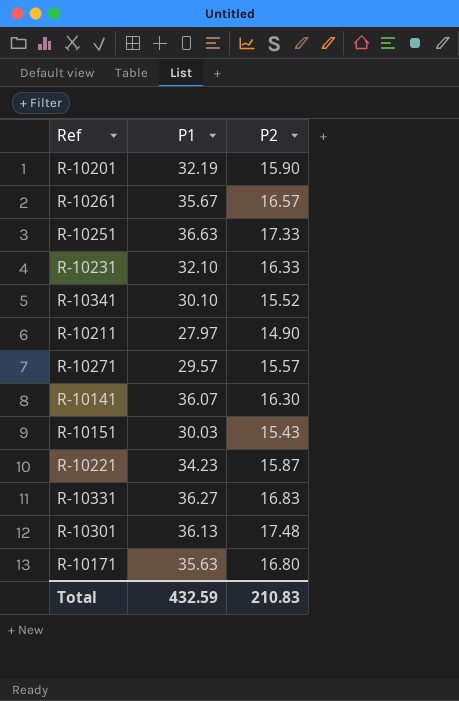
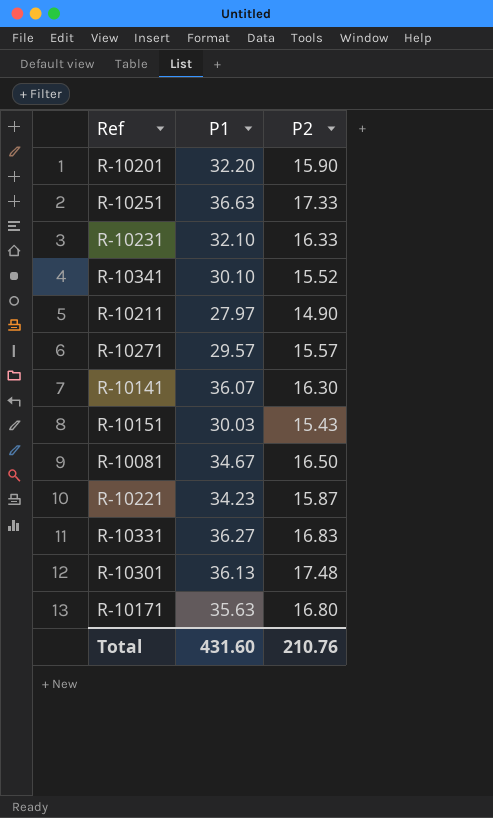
row R-10261: 35.67 | 16.57 -> none
R-10201 | P1: 32.19 -> 32.20
row R-10081: none -> 34.67 | 16.50
Total | P1: 432.59 -> 431.60
Total | P2: 210.83 -> 210.76

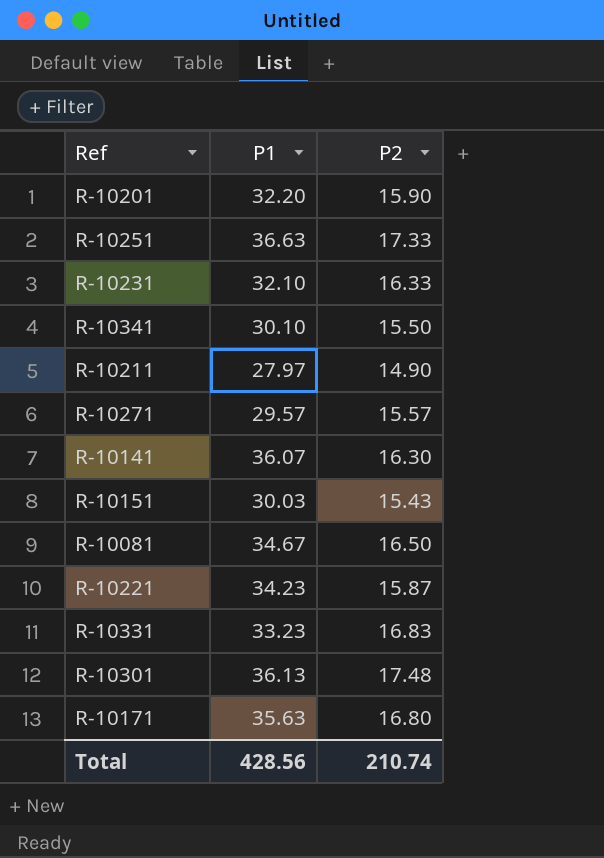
R-10341 | P2: 15.52 -> 15.50
R-10331 | P1: 36.27 -> 33.23
Total | P1: 431.60 -> 428.56
Total | P2: 210.76 -> 210.74

